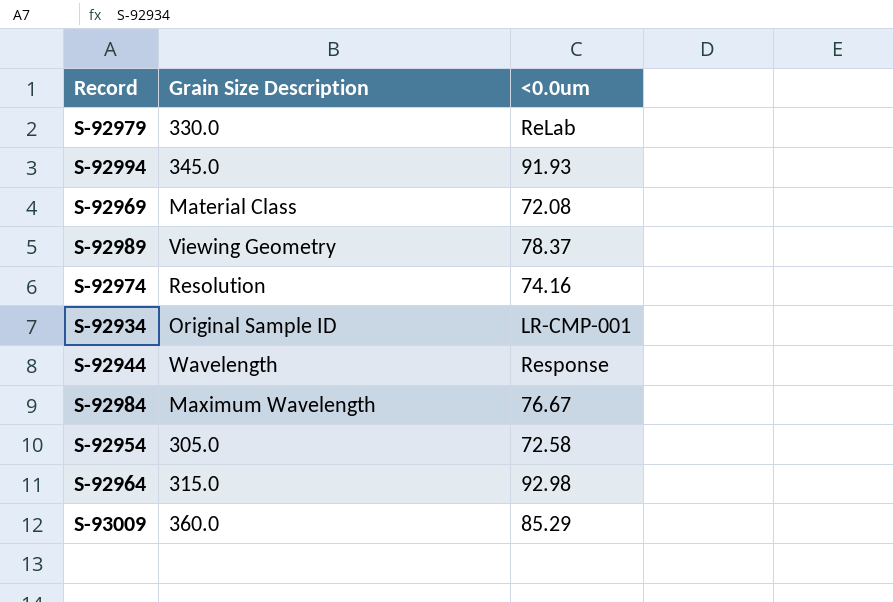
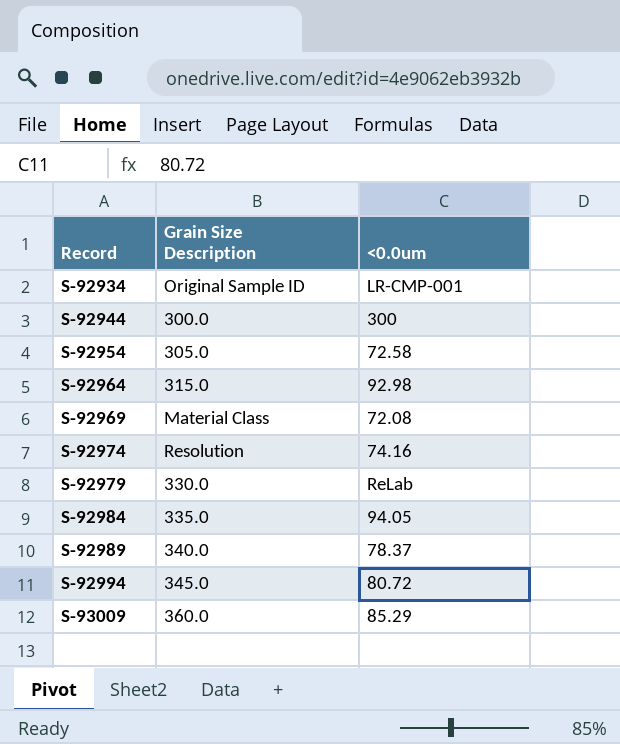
row order: none -> Record ascending
S-92944 | Grain Size Description: Wavelength -> 300.0
S-92944 | <0.0um: Response -> 300
S-92984 | Grain Size Description: Maximum Wavelength -> 335.0
S-92984 | <0.0um: 76.67 -> 94.05
S-92989 | Grain Size Description: Viewing Geometry -> 340.0
S-92994 | <0.0um: 91.93 -> 80.72

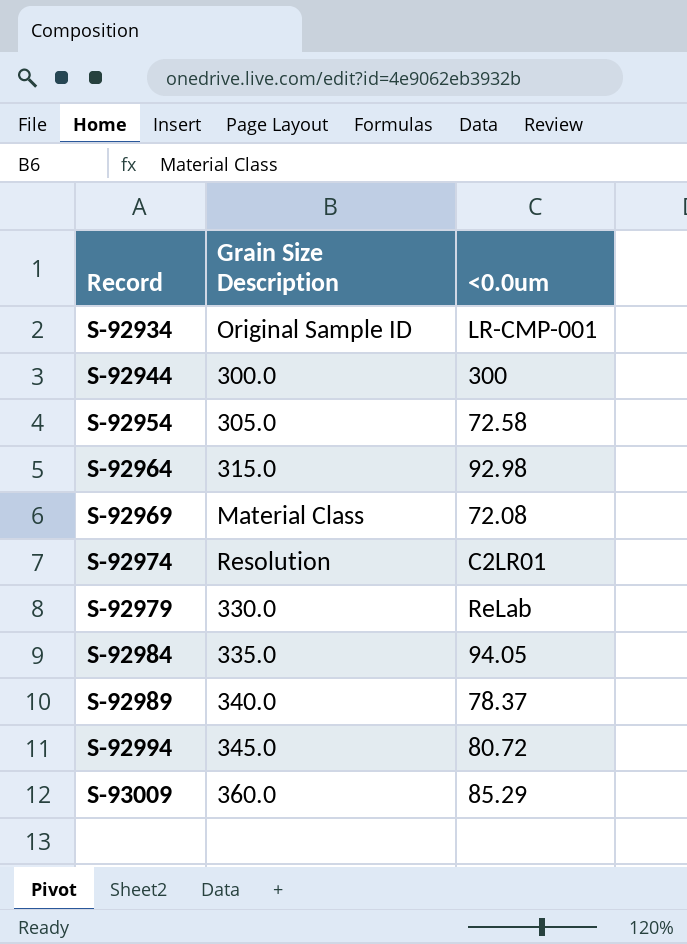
S-92974 | <0.0um: 74.16 -> C2LR01

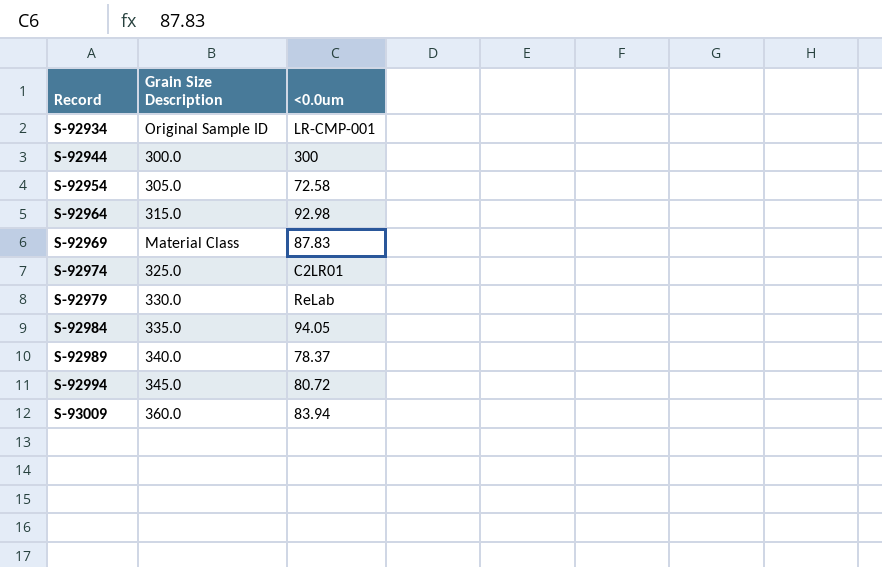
S-92969 | <0.0um: 72.08 -> 87.83
S-92974 | Grain Size Description: Resolution -> 325.0
S-93009 | <0.0um: 85.29 -> 83.94

